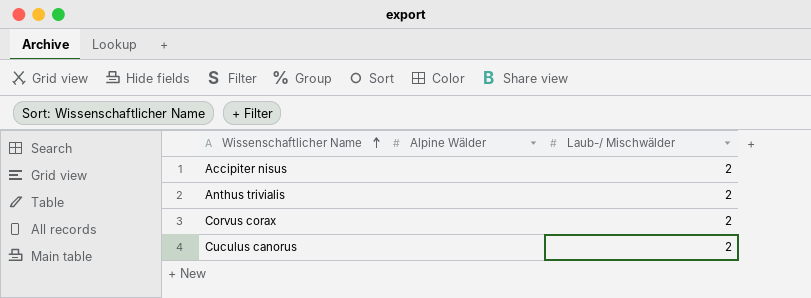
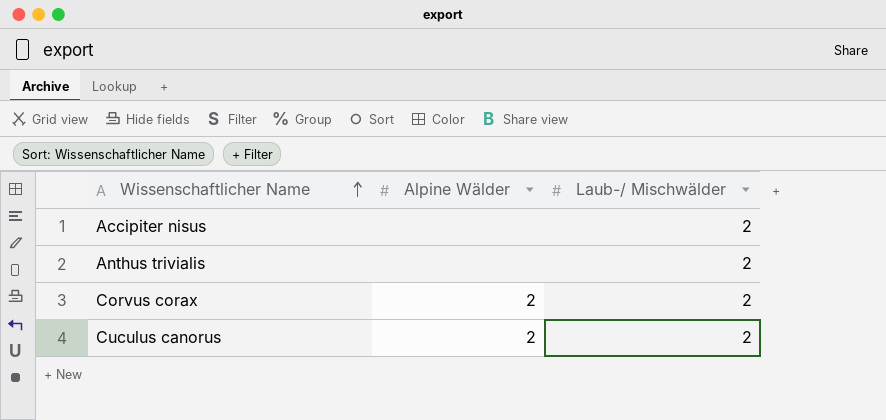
Corvus corax | Alpine Wälder: none -> 2
Cuculus canorus | Alpine Wälder: none -> 2

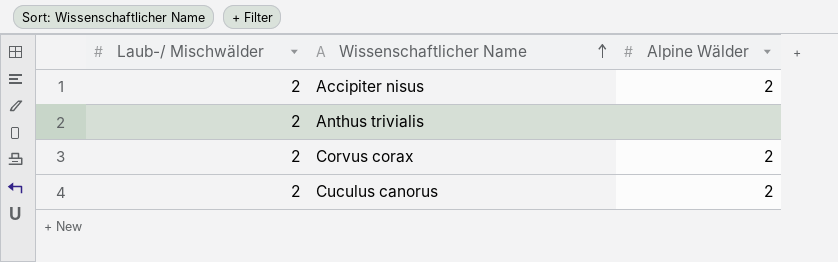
column Laub-/ Mischwälder | position: 3 -> 1
Accipiter nisus | Alpine Wälder: none -> 2

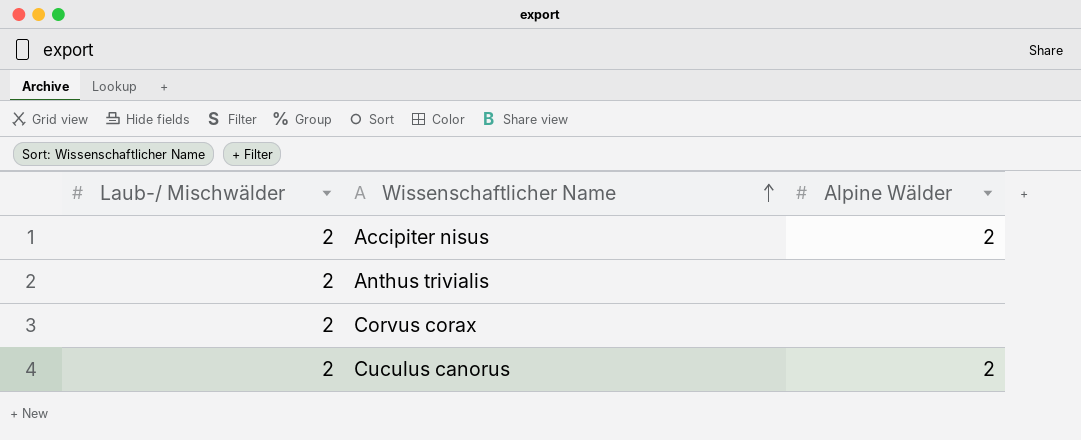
Corvus corax | Alpine Wälder: 2 -> none

